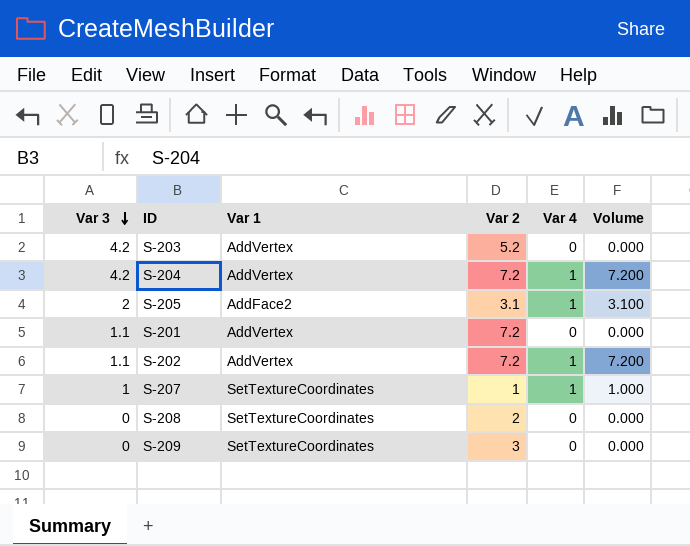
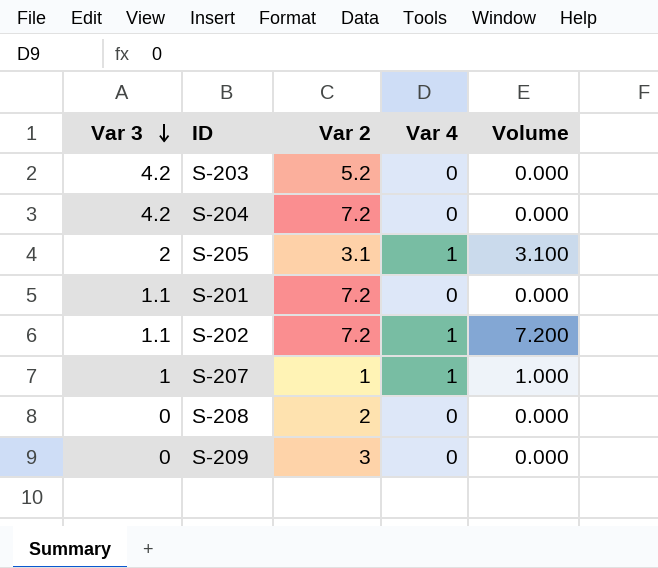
column Var 1 | position: 3 -> none
S-204 | Var 4: 1 -> 0
S-204 | Volume: 7.200 -> 0.000

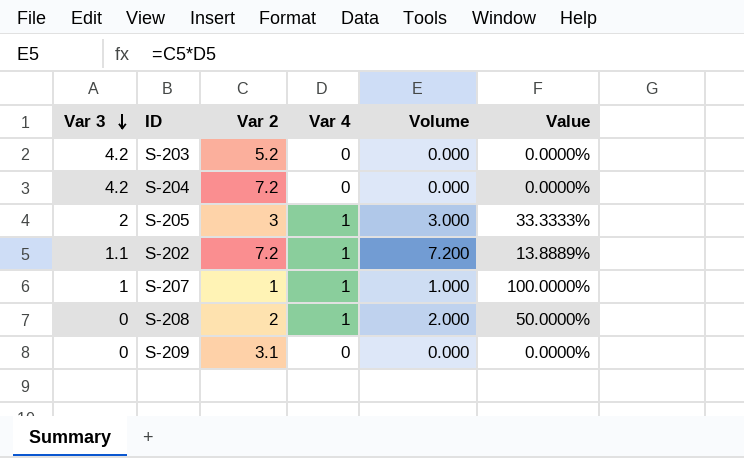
column Value | formula: none -> [Var 4] / [Var 2]
row S-201: 1.1 | 7.2 | 0 | 0.000 -> none
S-205 | Var 2: 3.1 -> 3
S-205 | Volume: 3.100 -> 3.000
S-208 | Var 4: 0 -> 1
S-208 | Volume: 0.000 -> 2.000
S-209 | Var 2: 3 -> 3.1

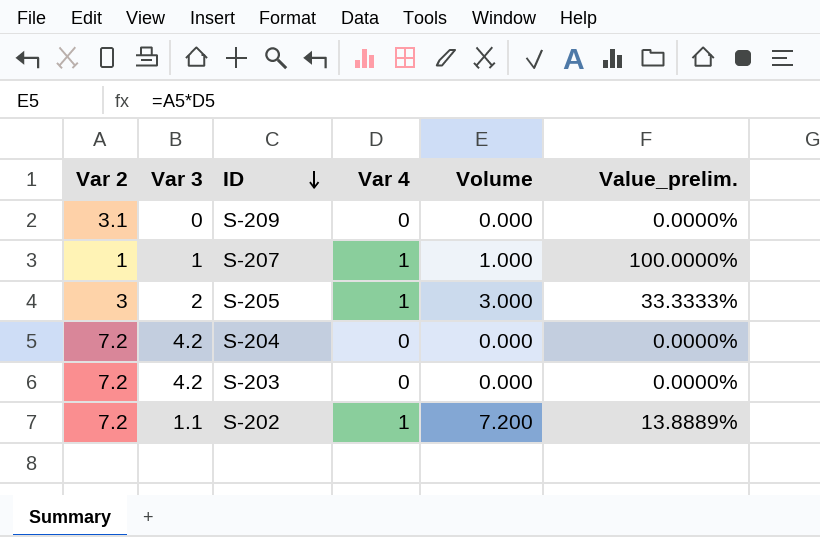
row order: Var 3 descending -> ID descending
column Var 2 | position: 3 -> 1
column name: Value -> Value_prelim.
row S-208: 0 | 2 | 1 | 2.000 | 50.0000% -> none
S-203 | Var 2: 5.2 -> 7.2

